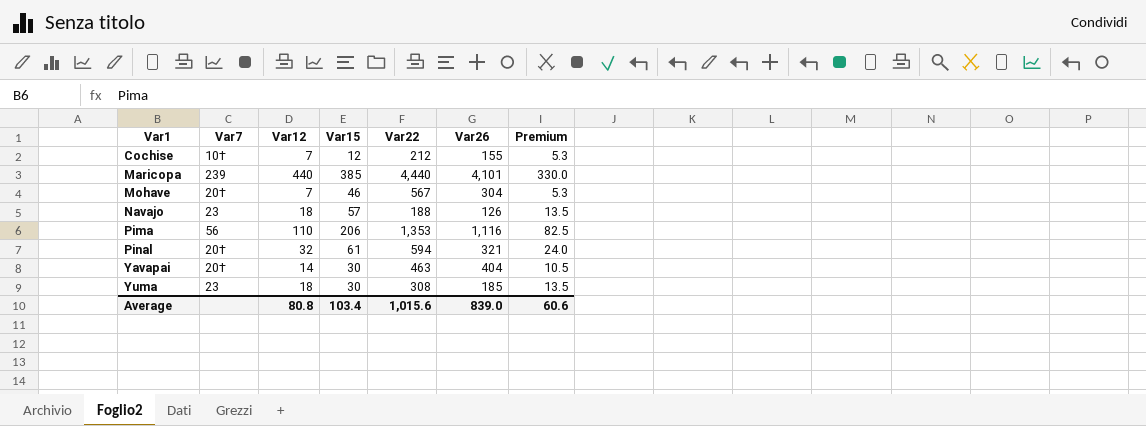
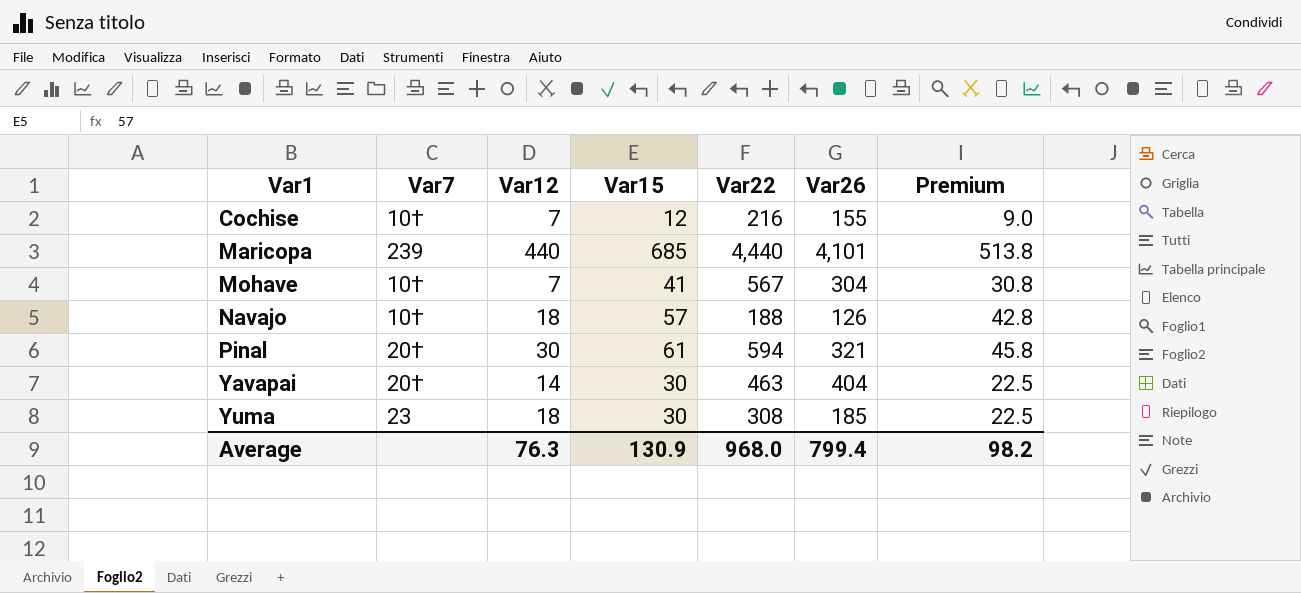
column Premium | formula: [Var12] * 0.75 -> [Var15] * 0.75
row Pima: 56 | 110 | 206 | 1,353 | 1,116 | 82.5 -> none
Cochise | Var22: 212 -> 216
Maricopa | Var15: 385 -> 685
Mohave | Var7: 20† -> 10†
Mohave | Var15: 46 -> 41
Navajo | Var7: 23 -> 10†
Pinal | Var12: 32 -> 30
Average | Var12: 80.8 -> 76.3
Average | Var15: 103.4 -> 130.9
Average | Var22: 1,015.6 -> 968.0
Average | Var26: 839.0 -> 799.4
Average | Premium: 60.6 -> 98.2

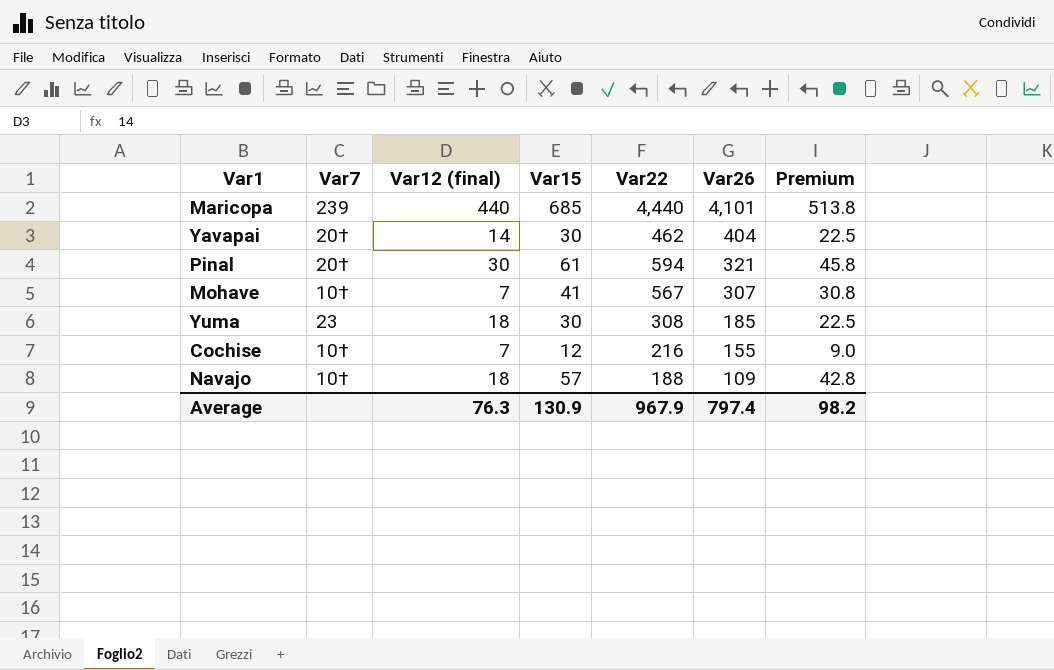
row order: Var1 ascending -> Var26 descending
column name: Var12 -> Var12 (final)
Yavapai | Var22: 463 -> 462
Mohave | Var26: 304 -> 307
Navajo | Var26: 126 -> 109
Average | Var22: 968.0 -> 967.9
Average | Var26: 799.4 -> 797.4

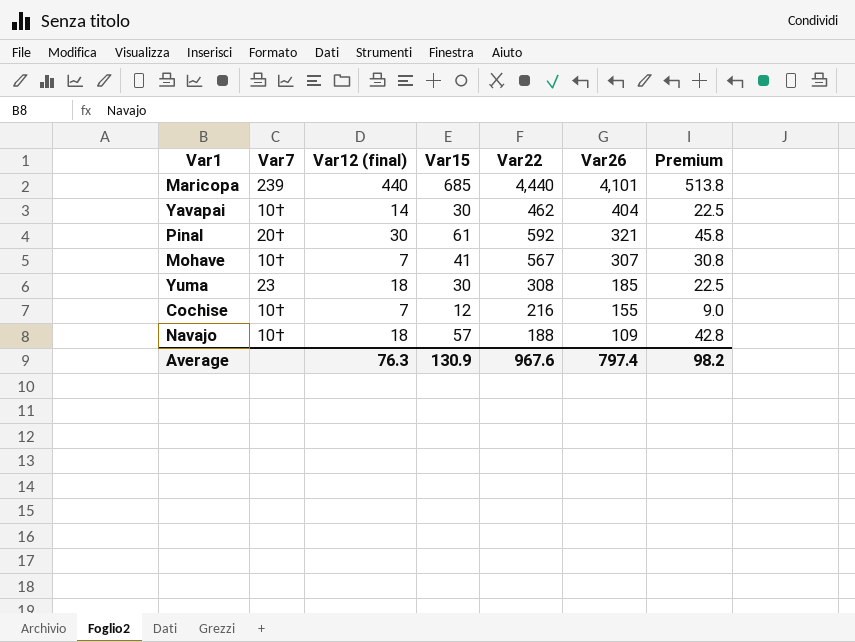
Yavapai | Var7: 20† -> 10†
Pinal | Var22: 594 -> 592
Average | Var22: 967.9 -> 967.6

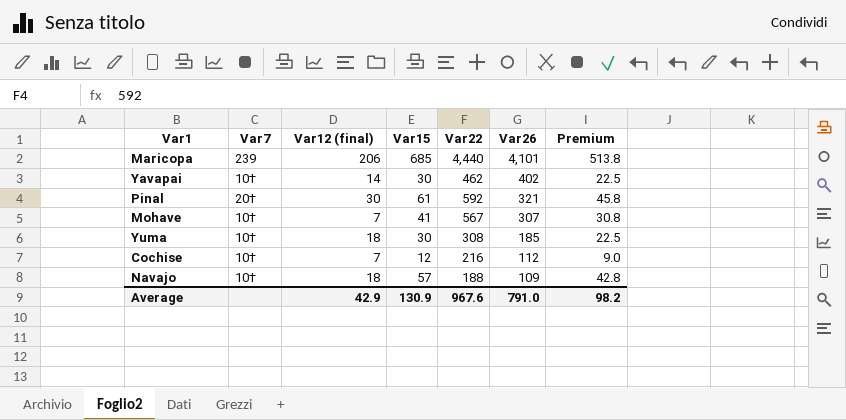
Maricopa | Var12 (final): 440 -> 206
Yavapai | Var26: 404 -> 402
Yuma | Var7: 23 -> 10†
Cochise | Var26: 155 -> 112
Average | Var12 (final): 76.3 -> 42.9
Average | Var26: 797.4 -> 791.0

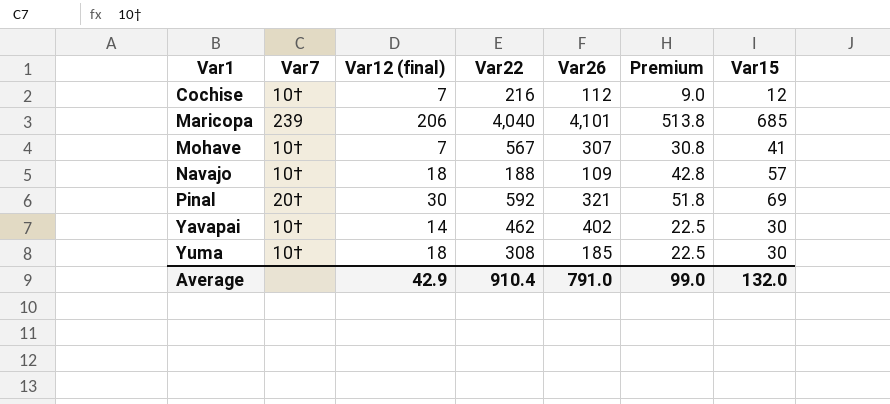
row order: Var26 descending -> Var1 ascending
column Var15 | position: 4 -> 7
Maricopa | Var22: 4,440 -> 4,040
Pinal | Premium: 45.8 -> 51.8
Pinal | Var15: 61 -> 69
Average | Var22: 967.6 -> 910.4
Average | Premium: 98.2 -> 99.0
Average | Var15: 130.9 -> 132.0

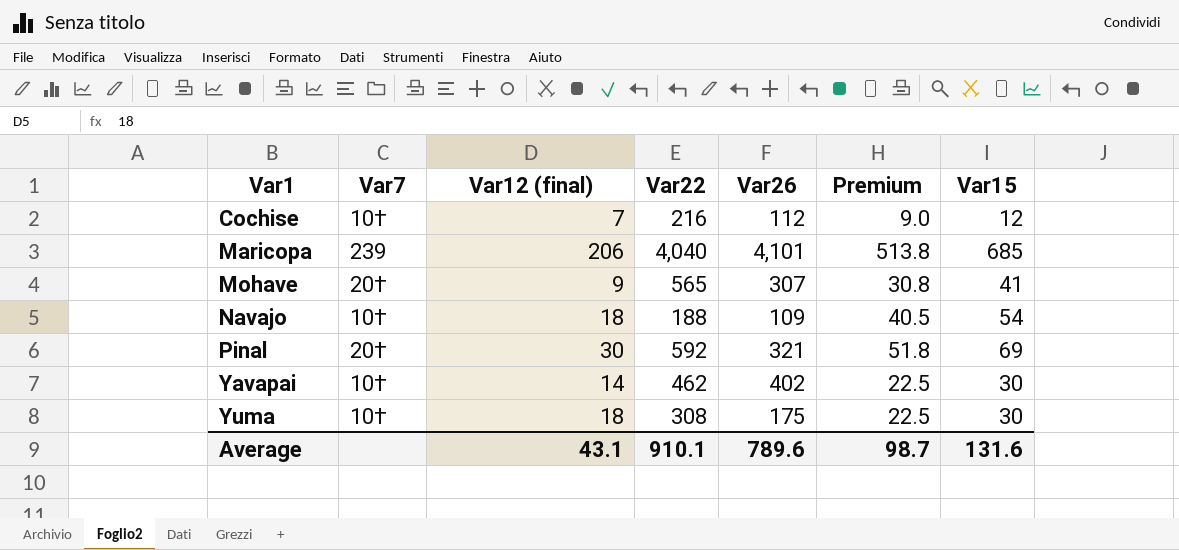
Mohave | Var7: 10† -> 20†
Mohave | Var12 (final): 7 -> 9
Mohave | Var22: 567 -> 565
Navajo | Premium: 42.8 -> 40.5
Navajo | Var15: 57 -> 54
Yuma | Var26: 185 -> 175
Average | Var12 (final): 42.9 -> 43.1
Average | Var22: 910.4 -> 910.1
Average | Var26: 791.0 -> 789.6
Average | Premium: 99.0 -> 98.7
Average | Var15: 132.0 -> 131.6

